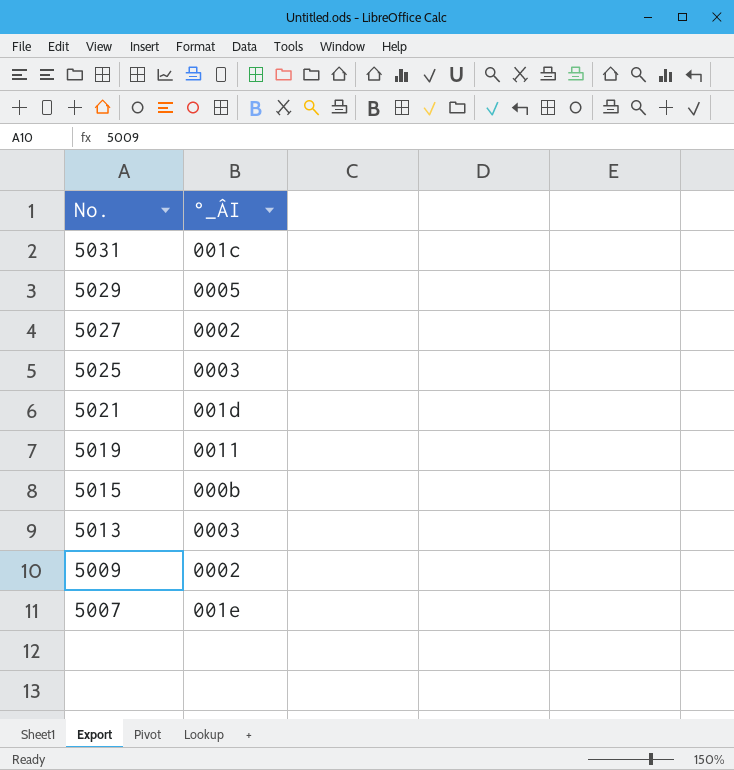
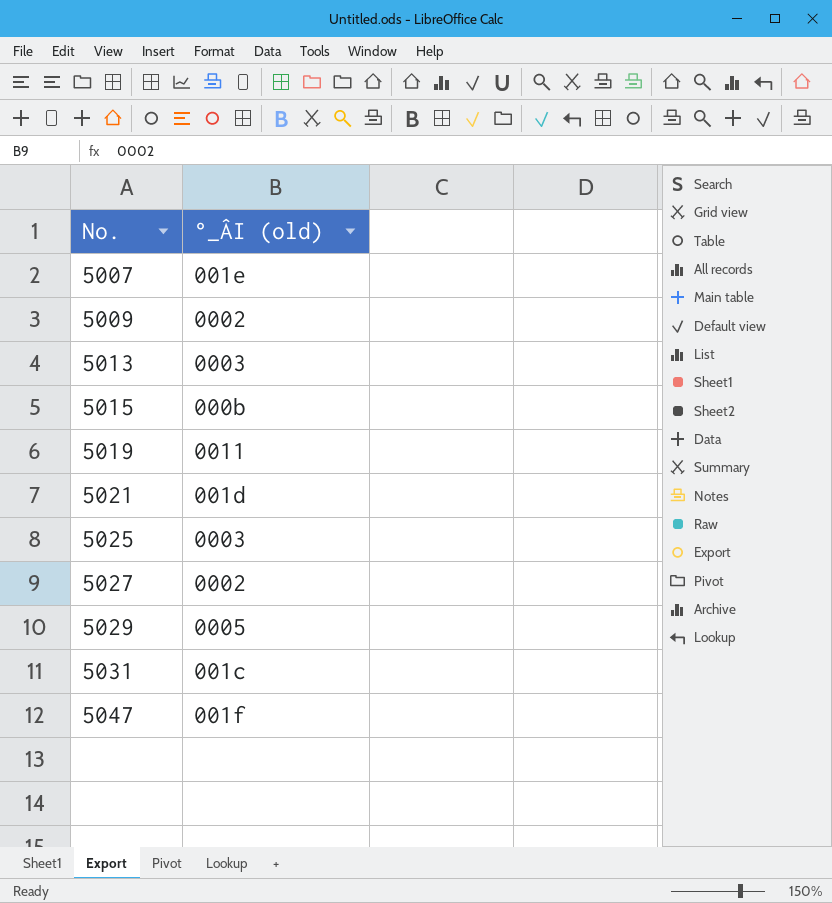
row order: No. descending -> No. ascending
column name: °_ÂI -> °_ÂI (old)
row 5047: none -> 001f

